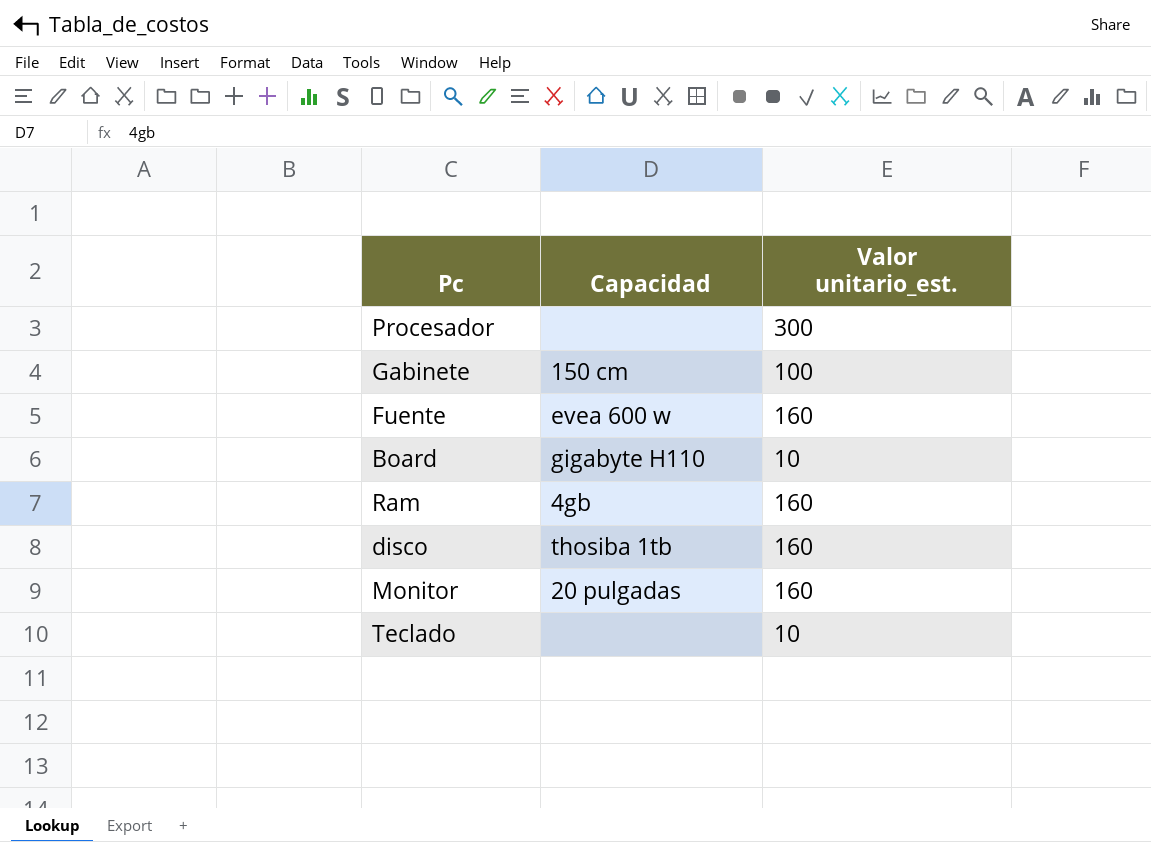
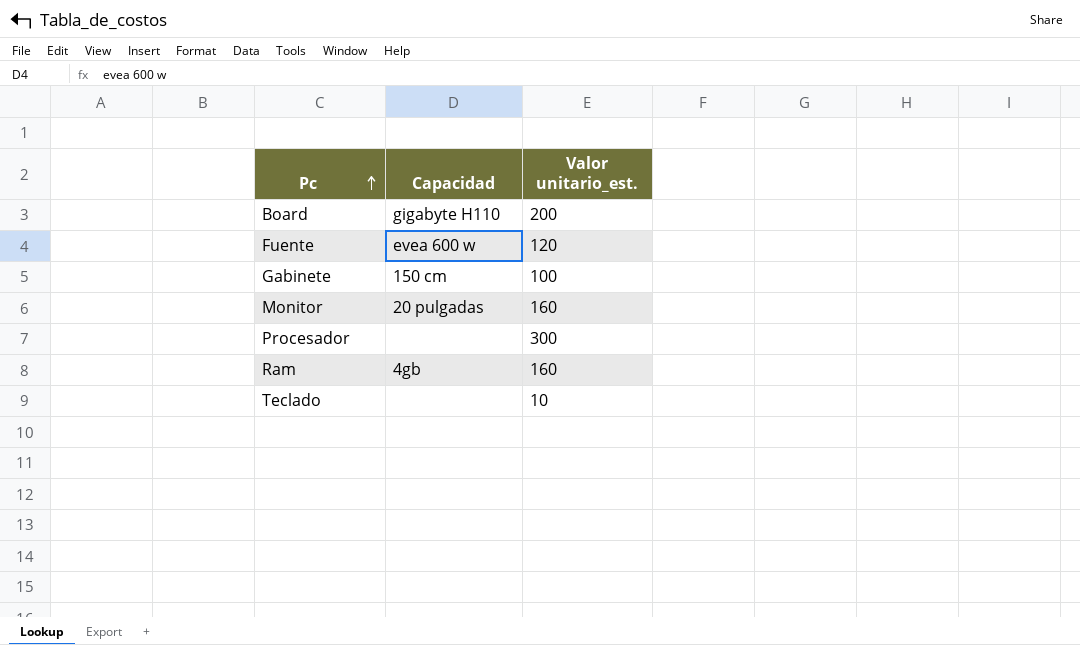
row order: none -> Pc ascending
row disco: thosiba 1tb | 160 -> none
Board | Valor unitario_est.: 10 -> 200
Fuente | Valor unitario_est.: 160 -> 120

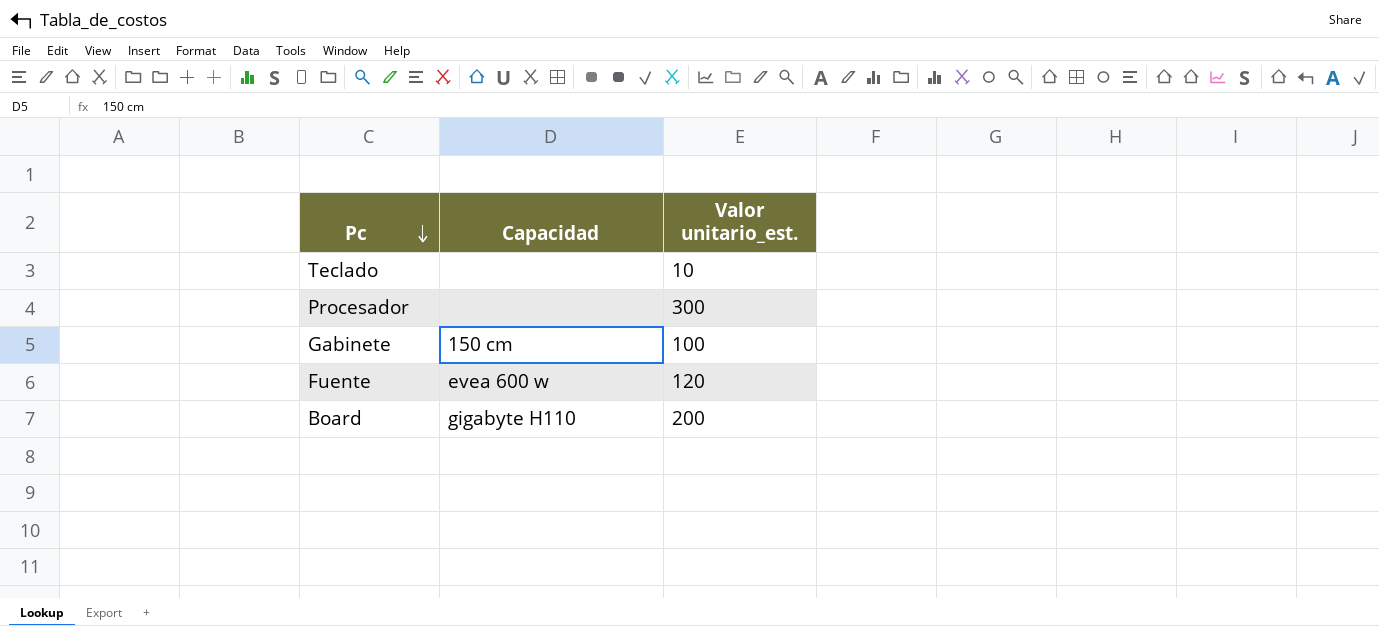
row order: Pc ascending -> Pc descending
row Monitor: 20 pulgadas | 160 -> none
row Ram: 4gb | 160 -> none

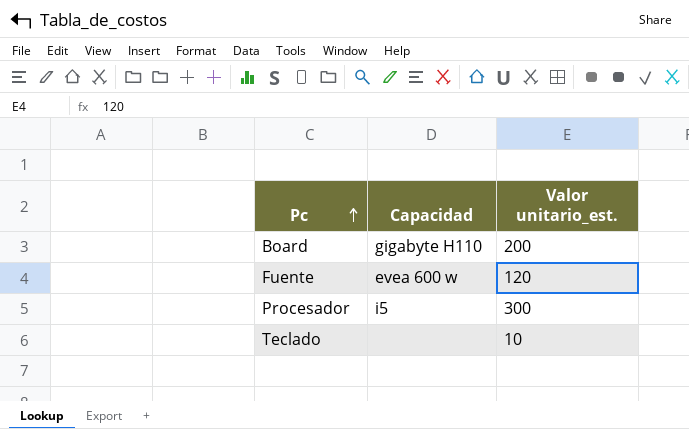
row order: Pc descending -> Pc ascending
row Gabinete: 150 cm | 100 -> none
Procesador | Capacidad: none -> i5

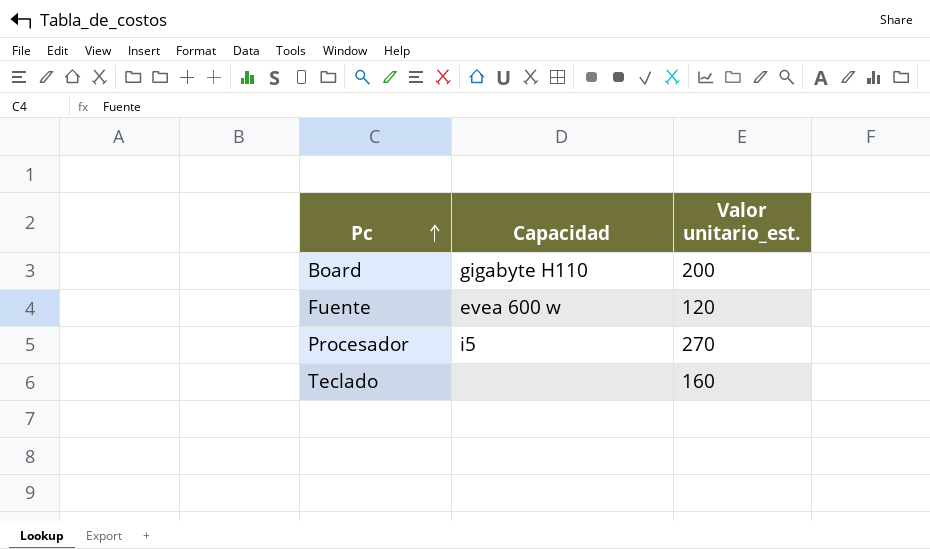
Procesador | Valor unitario_est.: 300 -> 270
Teclado | Valor unitario_est.: 10 -> 160

